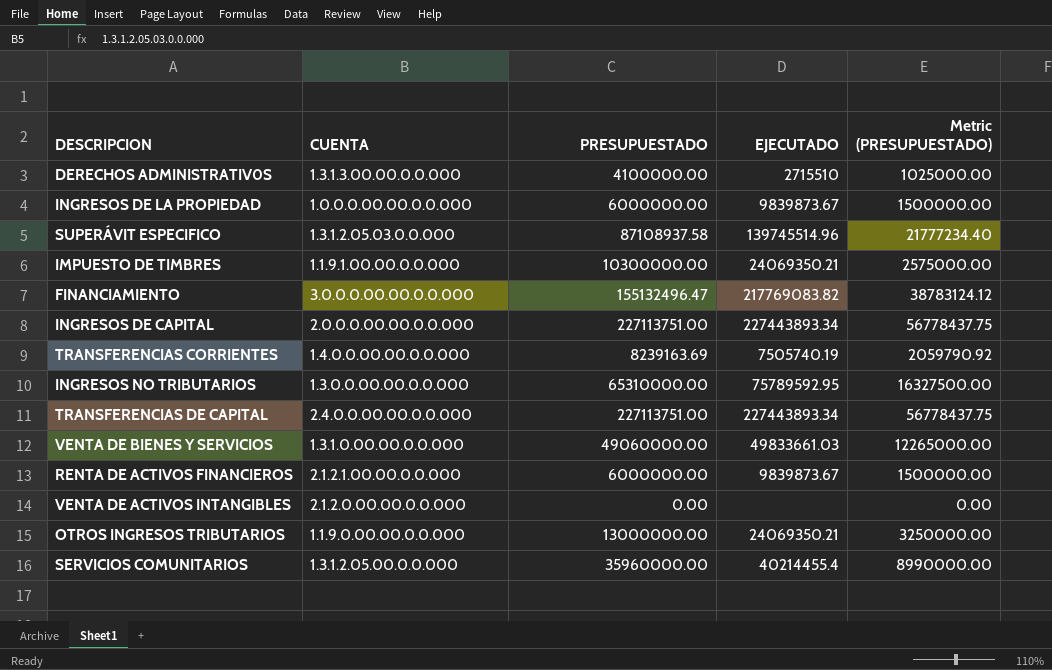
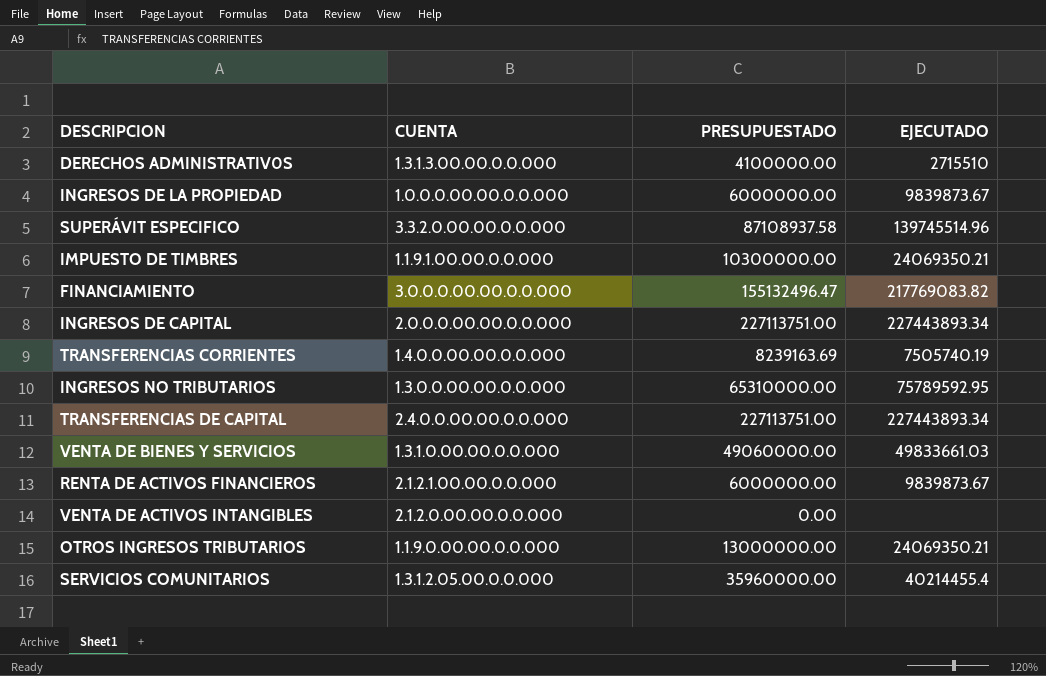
column Metric (PRESUPUESTADO) | formula: [PRESUPUESTADO] * 0.25 -> none
SUPERÁVIT ESPECIFICO | CUENTA: 1.3.1.2.05.03.0.0.000 -> 3.3.2.0.00.00.0.0.000

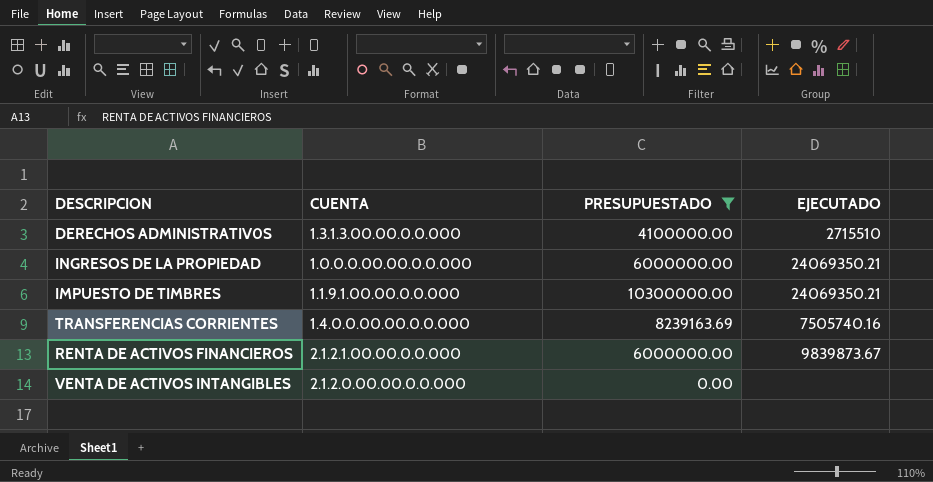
filter: none -> PRESUPUESTADO <= 10300000.00
INGRESOS DE LA PROPIEDAD | EJECUTADO: 9839873.67 -> 24069350.21
TRANSFERENCIAS CORRIENTES | EJECUTADO: 7505740.19 -> 7505740.16

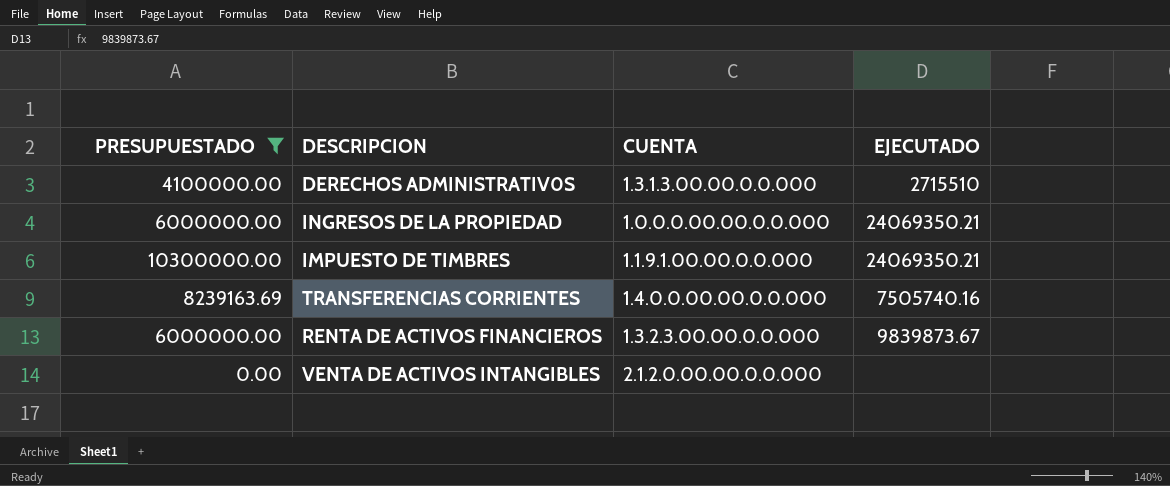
column PRESUPUESTADO | position: 3 -> 1
RENTA DE ACTIVOS FINANCIEROS | CUENTA: 2.1.2.1.00.00.0.0.000 -> 1.3.2.3.00.00.0.0.000

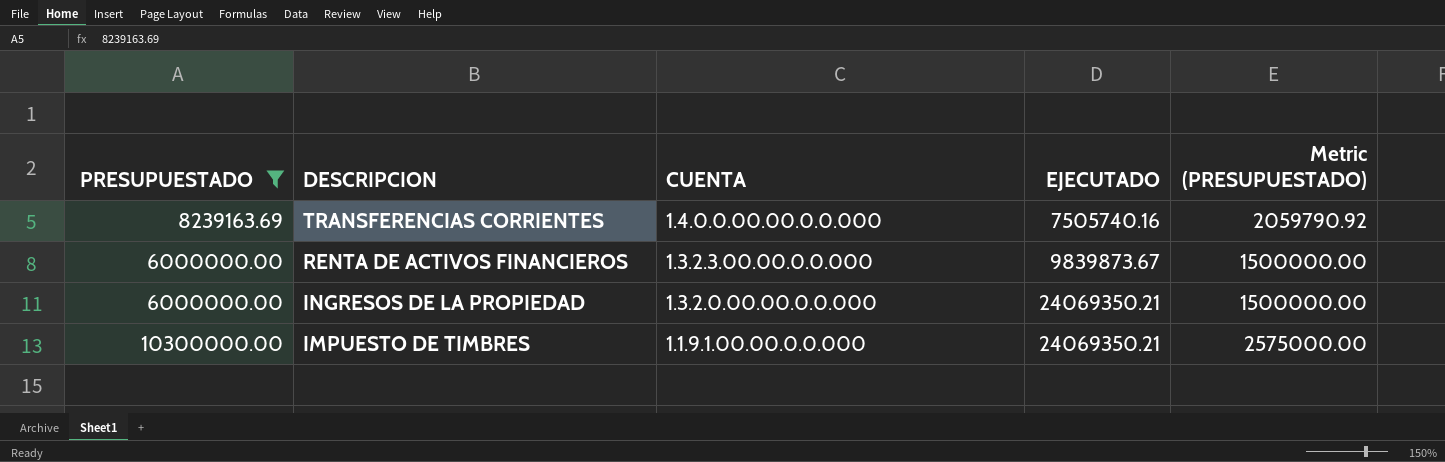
row order: none -> DESCRIPCION descending
column Metric (PRESUPUESTADO) | formula: none -> [PRESUPUESTADO] * 0.25
row DERECHOS ADMINISTRATIV0S: 4100000.00 | 1.3.1.3.00.00.0.0.000 | 2715510 -> none
row VENTA DE ACTIVOS INTANGIBLES: 0.00 | 2.1.2.0.00.00.0.0.000 | none -> none
INGRESOS DE LA PROPIEDAD | CUENTA: 1.0.0.0.00.00.0.0.000 -> 1.3.2.0.00.00.0.0.000

